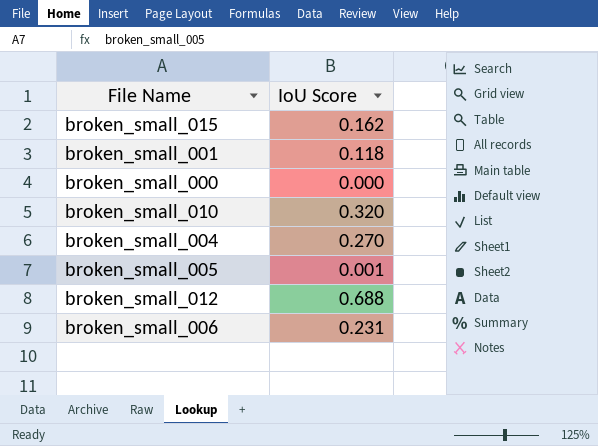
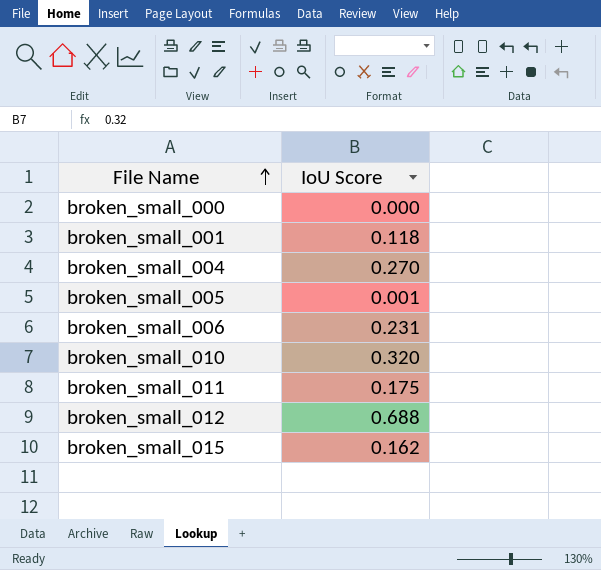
row order: none -> File Name ascending
row broken_small_011: none -> 0.175

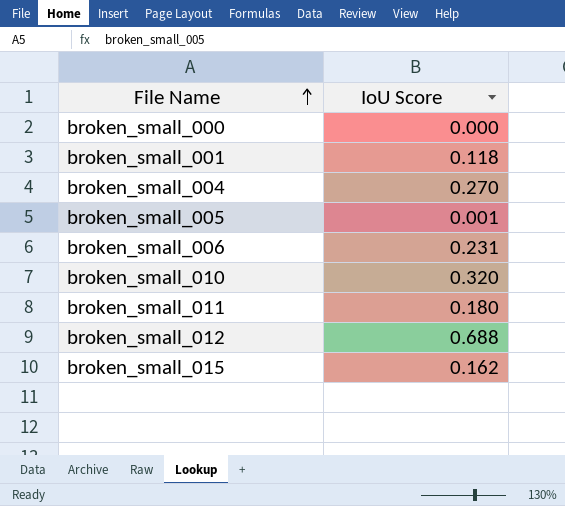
broken_small_011 | IoU Score: 0.175 -> 0.180

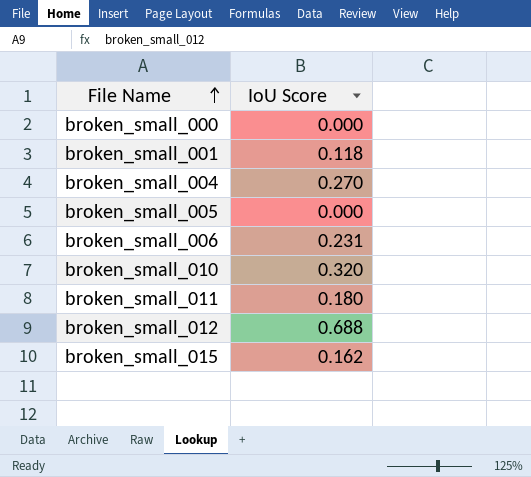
broken_small_005 | IoU Score: 0.001 -> 0.000

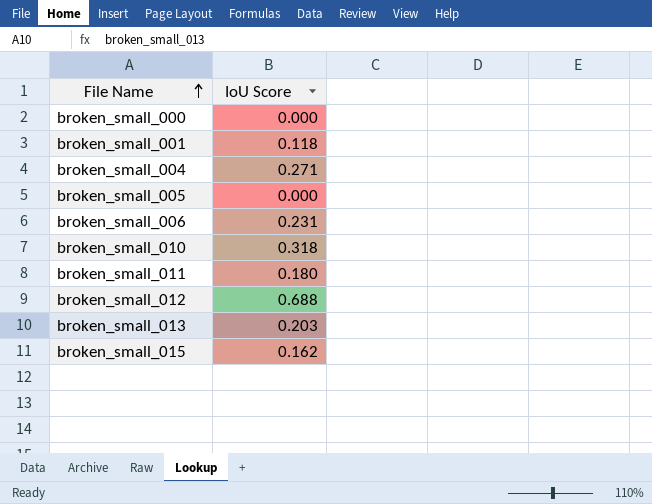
broken_small_004 | IoU Score: 0.270 -> 0.271
broken_small_010 | IoU Score: 0.320 -> 0.318
row broken_small_013: none -> 0.203

